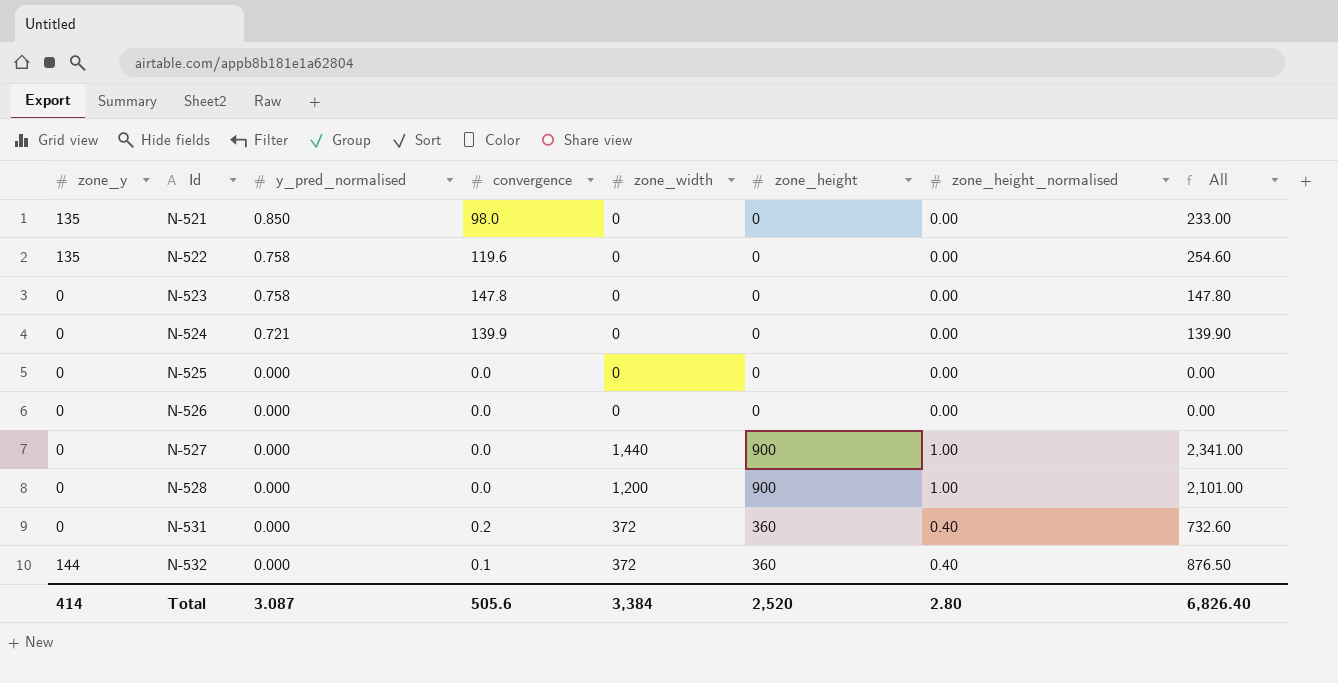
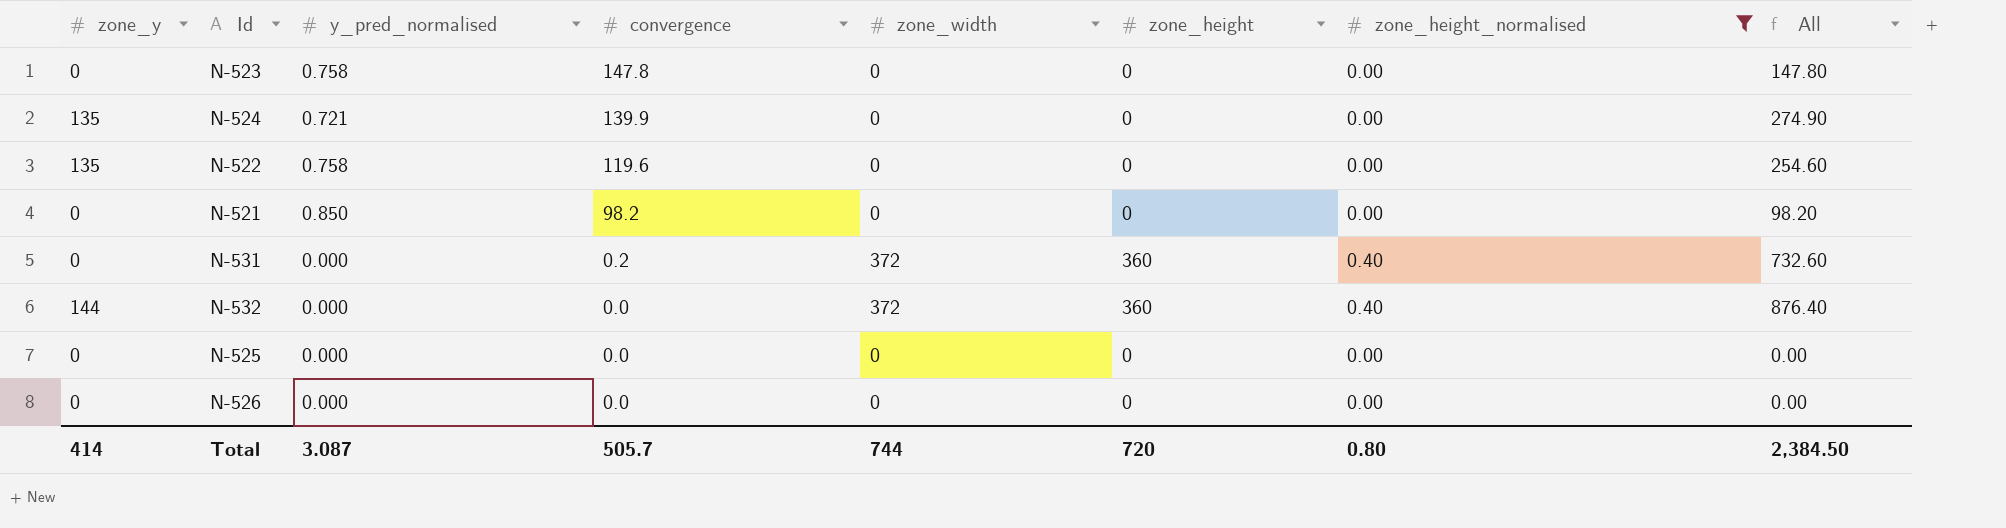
filter: none -> zone_height_normalised != 1.00
row order: Id ascending -> convergence descending
N-524 | zone_y: 0 -> 135
N-524 | All: 139.90 -> 274.90
N-521 | zone_y: 135 -> 0
N-521 | convergence: 98.0 -> 98.2
N-521 | All: 233.00 -> 98.20
N-532 | convergence: 0.1 -> 0.0
N-532 | All: 876.50 -> 876.40
Total | convergence: 505.6 -> 505.7
Total | zone_width: 3,384 -> 744
Total | zone_height: 2,520 -> 720
Total | zone_height_normalised: 2.80 -> 0.80
Total | All: 6,826.40 -> 2,384.50

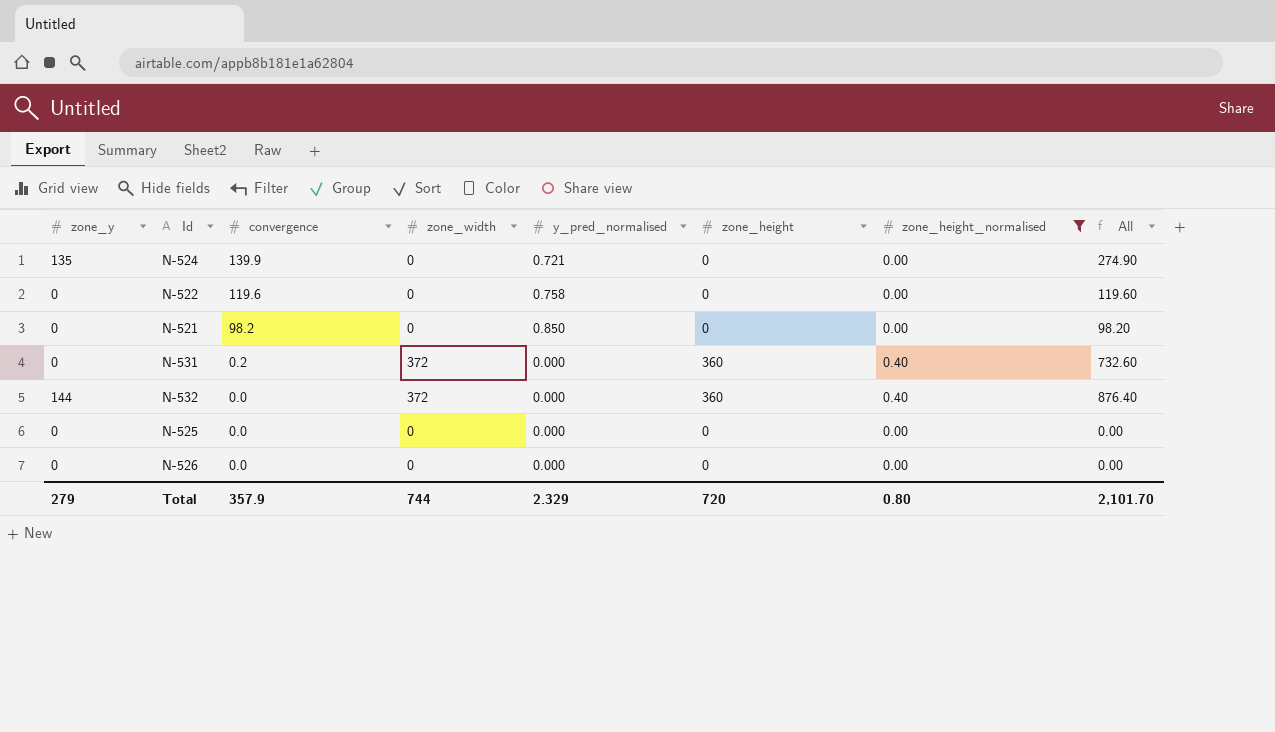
column y_pred_normalised | position: 3 -> 5
row N-523: 0 | 0.758 | 147.8 | 0 | 0 | 0.00 | 147.80 -> none
N-522 | zone_y: 135 -> 0
N-522 | All: 254.60 -> 119.60
Total | zone_y: 414 -> 279
Total | convergence: 505.7 -> 357.9
Total | y_pred_normalised: 3.087 -> 2.329
Total | All: 2,384.50 -> 2,101.70

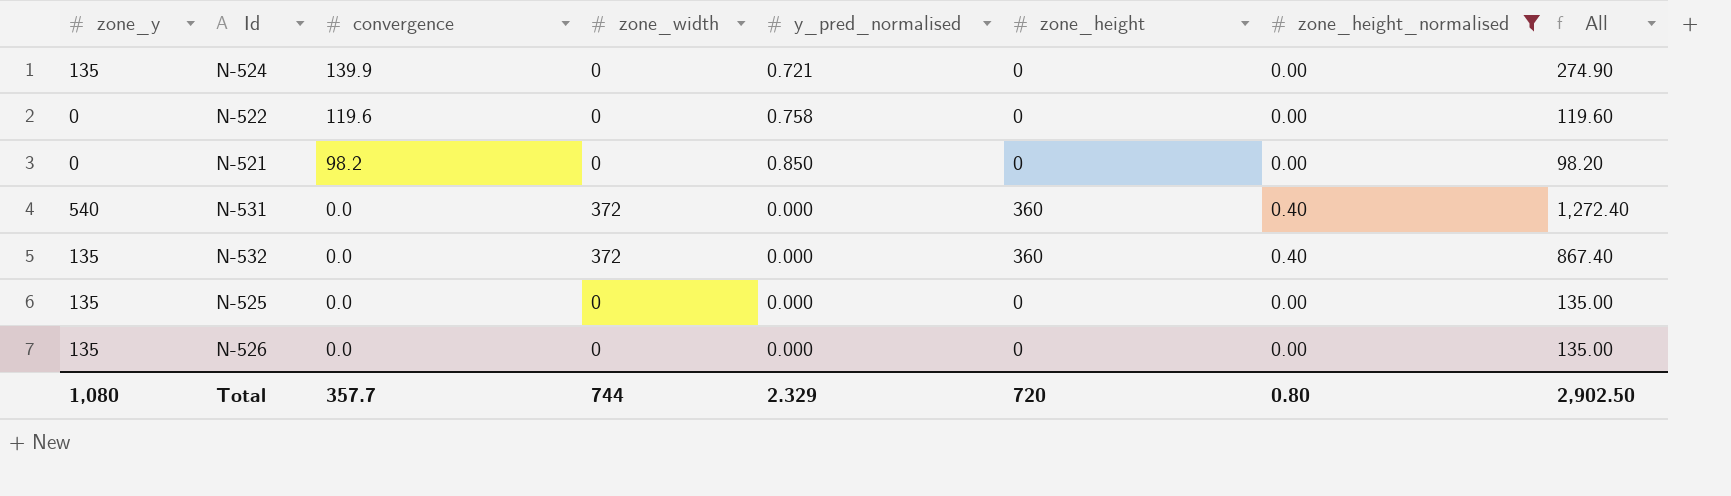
N-531 | zone_y: 0 -> 540
N-531 | convergence: 0.2 -> 0.0
N-531 | All: 732.60 -> 1,272.40
N-532 | zone_y: 144 -> 135
N-532 | All: 876.40 -> 867.40
N-525 | zone_y: 0 -> 135
N-525 | All: 0.00 -> 135.00
N-526 | zone_y: 0 -> 135
N-526 | All: 0.00 -> 135.00
Total | zone_y: 279 -> 1,080
Total | convergence: 357.9 -> 357.7
Total | All: 2,101.70 -> 2,902.50

